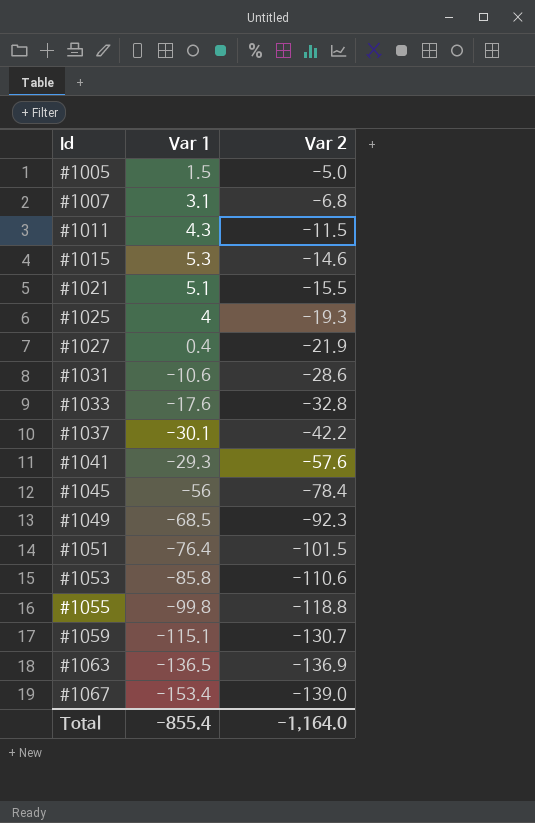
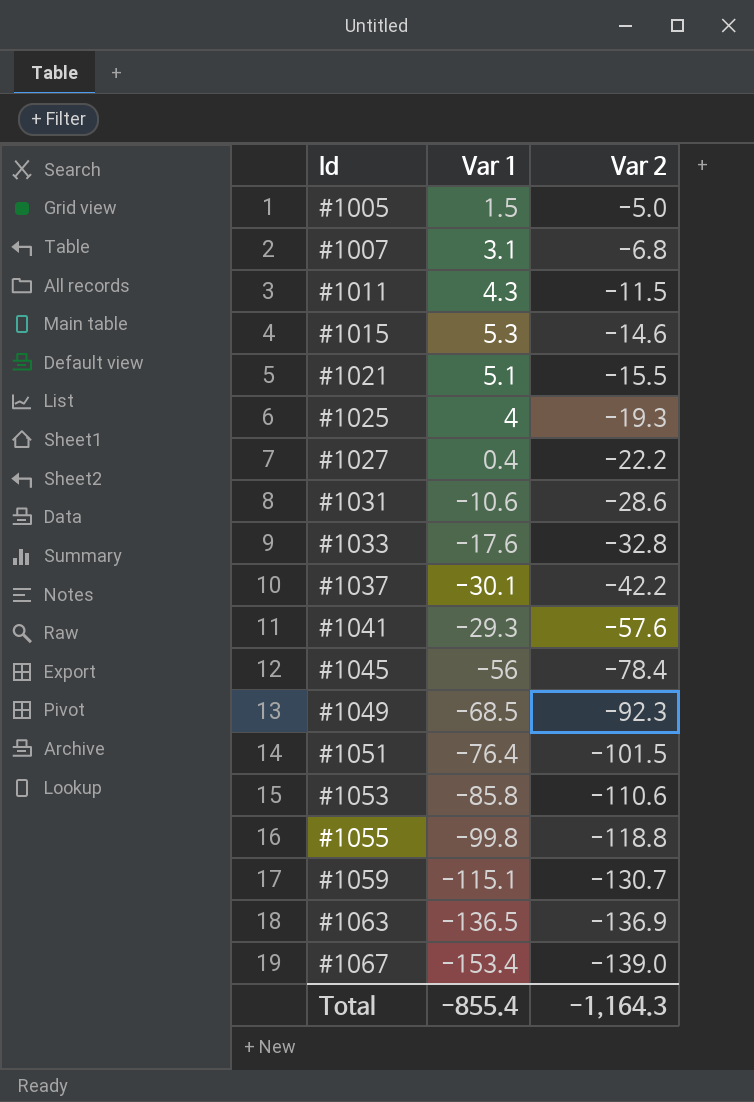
#1027 | Var 2: -21.9 -> -22.2
Total | Var 2: -1,164.0 -> -1,164.3

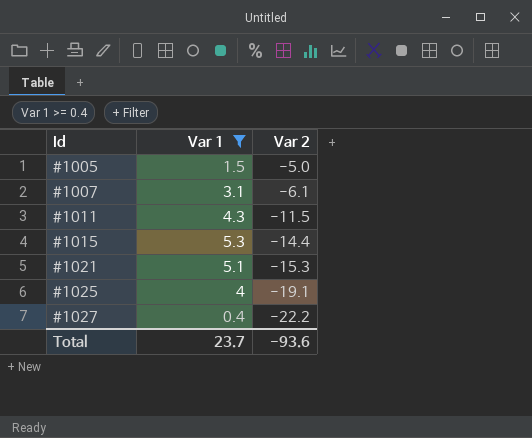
filter: none -> Var 1 >= 0.4
#1007 | Var 2: -6.8 -> -6.1
#1015 | Var 2: -14.6 -> -14.4
#1021 | Var 2: -15.5 -> -15.3
#1025 | Var 2: -19.3 -> -19.1
Total | Var 1: -855.4 -> 23.7
Total | Var 2: -1,164.3 -> -93.6

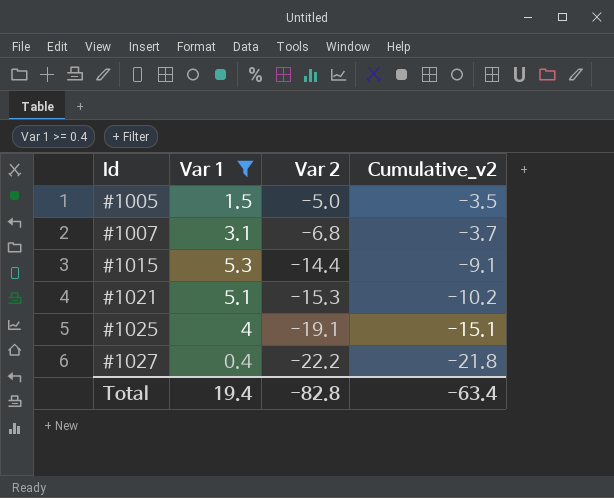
column Cumulative_v2 | formula: none -> [Var 1] + [Var 2]
row #1011: 4.3 | -11.5 -> none
#1007 | Var 2: -6.1 -> -6.8
Total | Var 1: 23.7 -> 19.4
Total | Var 2: -93.6 -> -82.8

